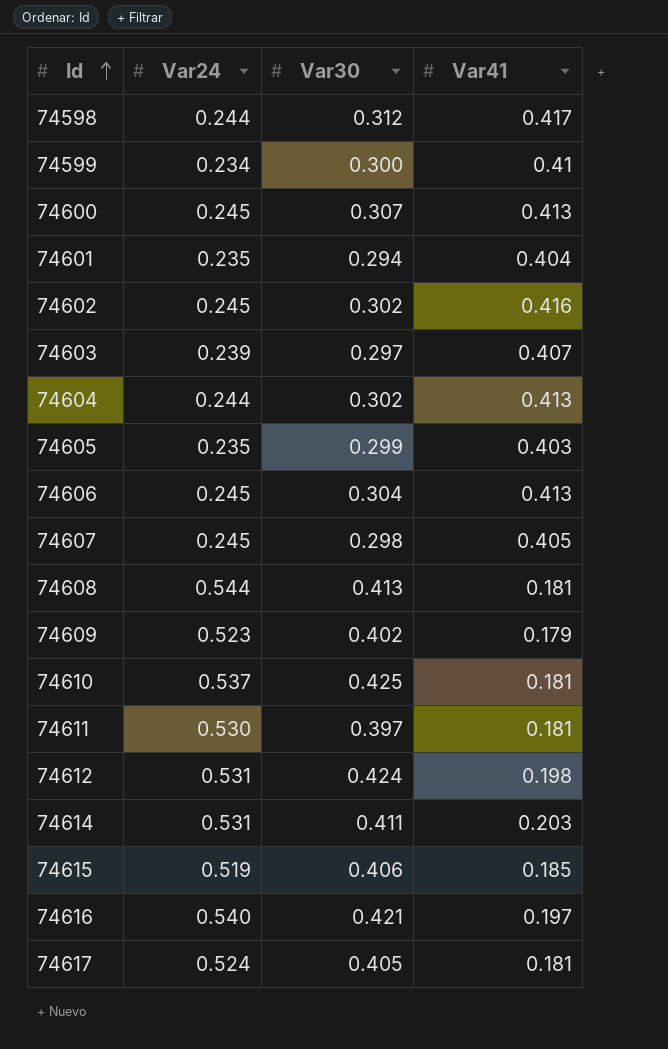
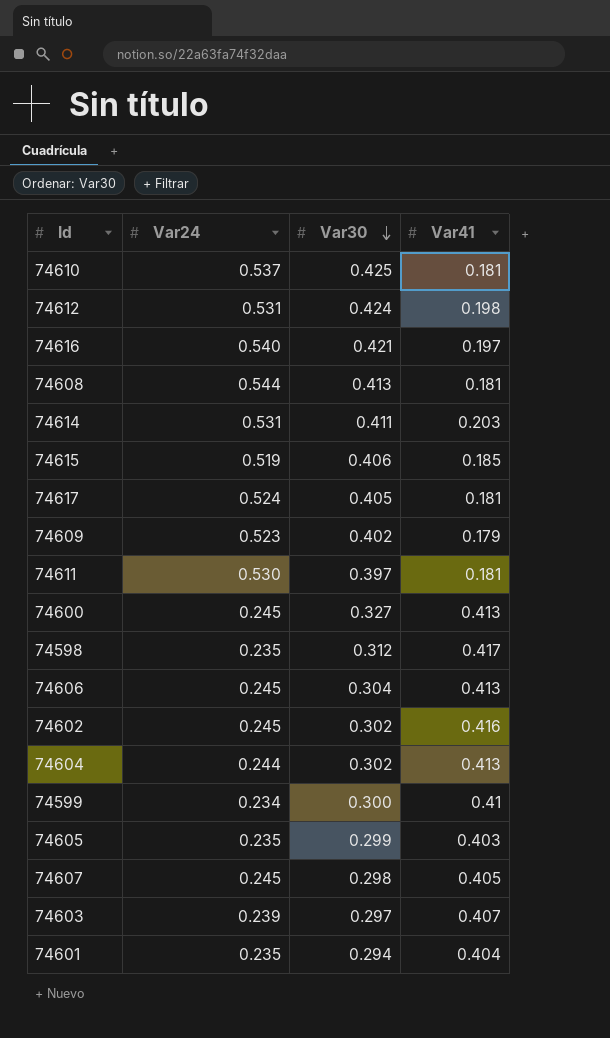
row order: Id ascending -> Var30 descending
74600 | Var30: 0.307 -> 0.327
74598 | Var24: 0.244 -> 0.235

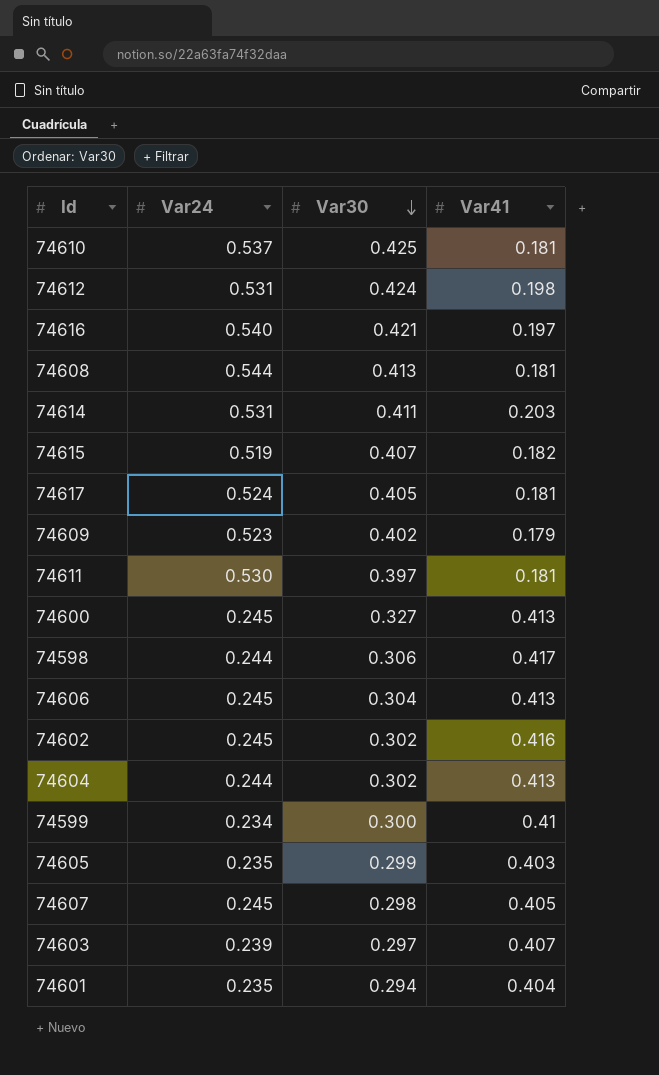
74615 | Var30: 0.406 -> 0.407
74615 | Var41: 0.185 -> 0.182
74598 | Var24: 0.235 -> 0.244
74598 | Var30: 0.312 -> 0.306

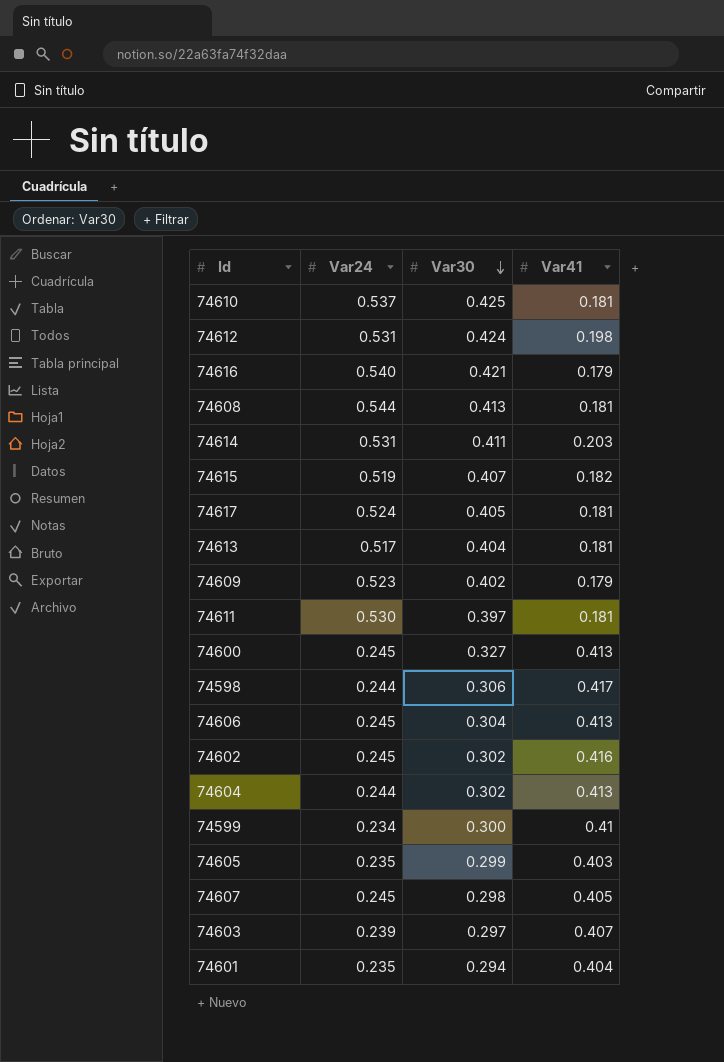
74616 | Var41: 0.197 -> 0.179
row 74613: none -> 0.517 | 0.404 | 0.181

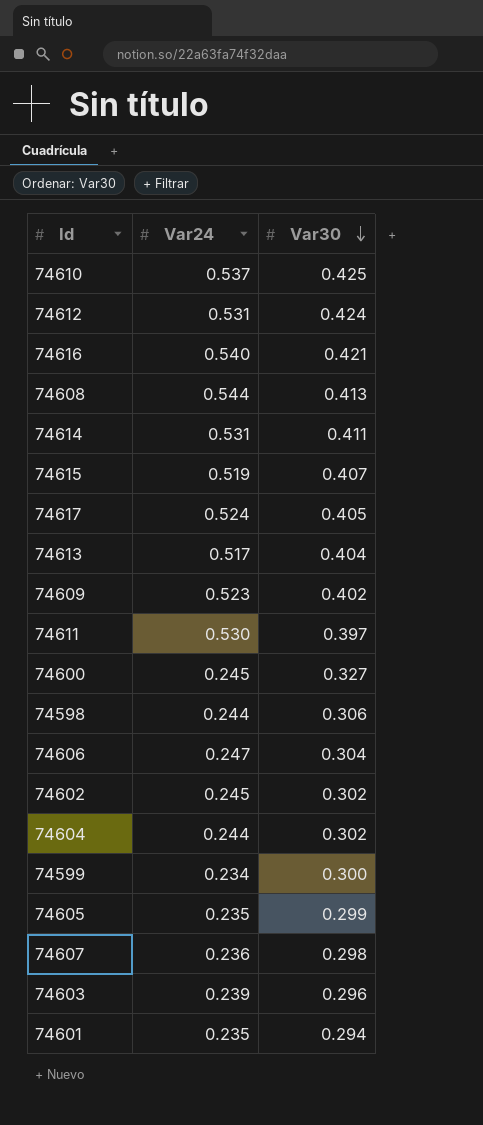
column Var41 | position: 4 -> none
74606 | Var24: 0.245 -> 0.247
74607 | Var24: 0.245 -> 0.236
74603 | Var30: 0.297 -> 0.296

